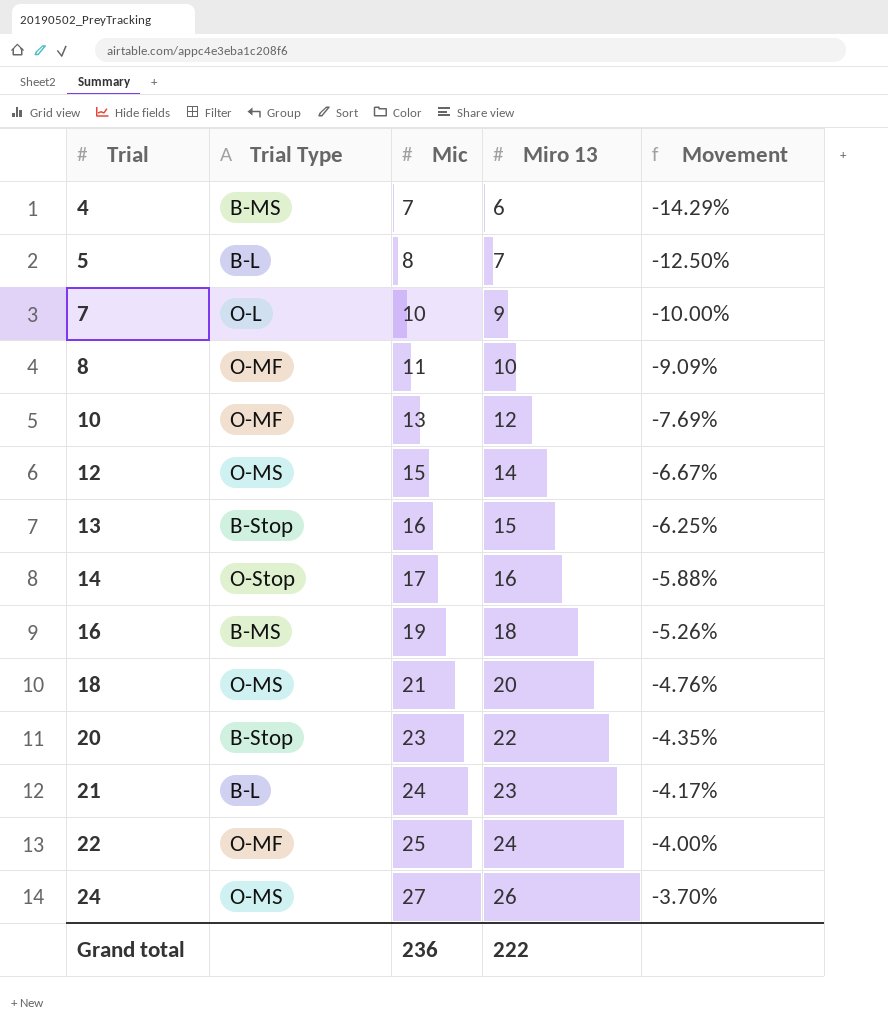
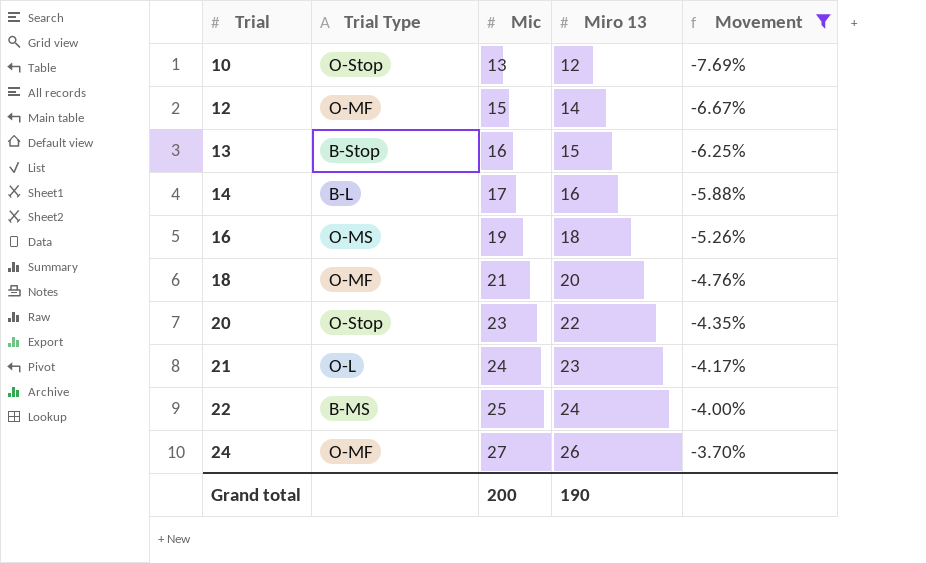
filter: none -> Movement >= -7.69%
10 | Trial Type: O-MF -> O-Stop
12 | Trial Type: O-MS -> O-MF
14 | Trial Type: O-Stop -> B-L
16 | Trial Type: B-MS -> O-MS
18 | Trial Type: O-MS -> O-MF
20 | Trial Type: B-Stop -> O-Stop
21 | Trial Type: B-L -> O-L
22 | Trial Type: O-MF -> B-MS
24 | Trial Type: O-MS -> O-MF
Grand total | Mic: 236 -> 200
Grand total | Miro 13: 222 -> 190

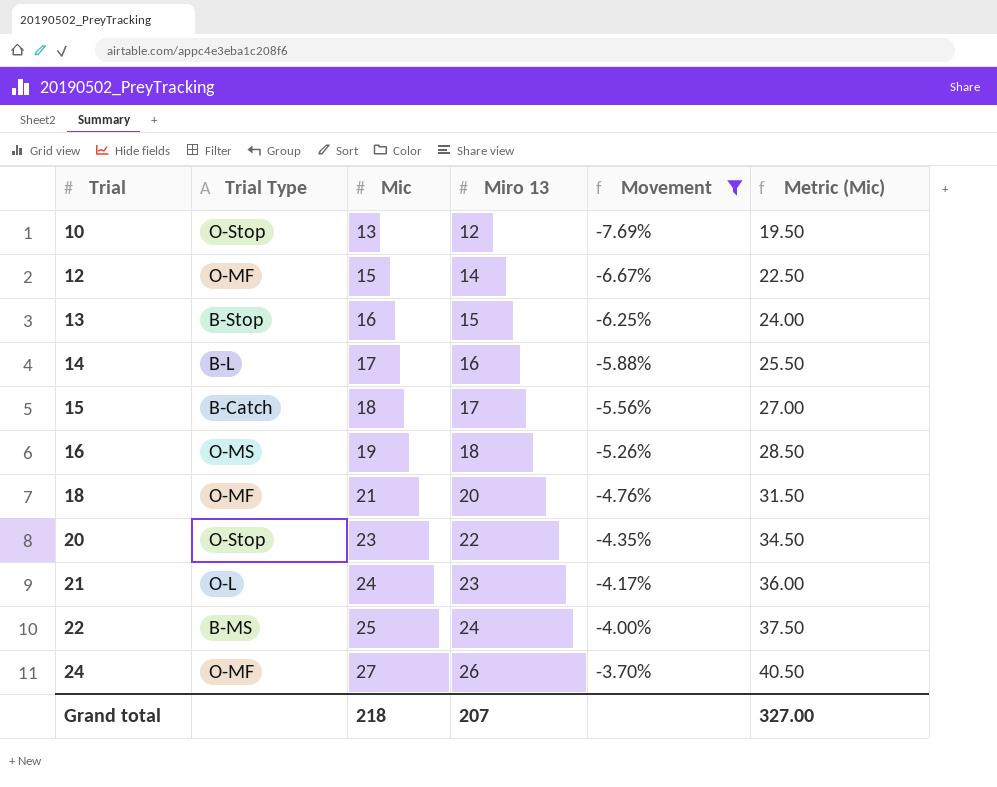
column Metric (Mic) | formula: none -> [Mic] * 1.5
row 15: none -> B-Catch | 18 | 17 | -5.56% | 27.00
Grand total | Mic: 200 -> 218
Grand total | Miro 13: 190 -> 207

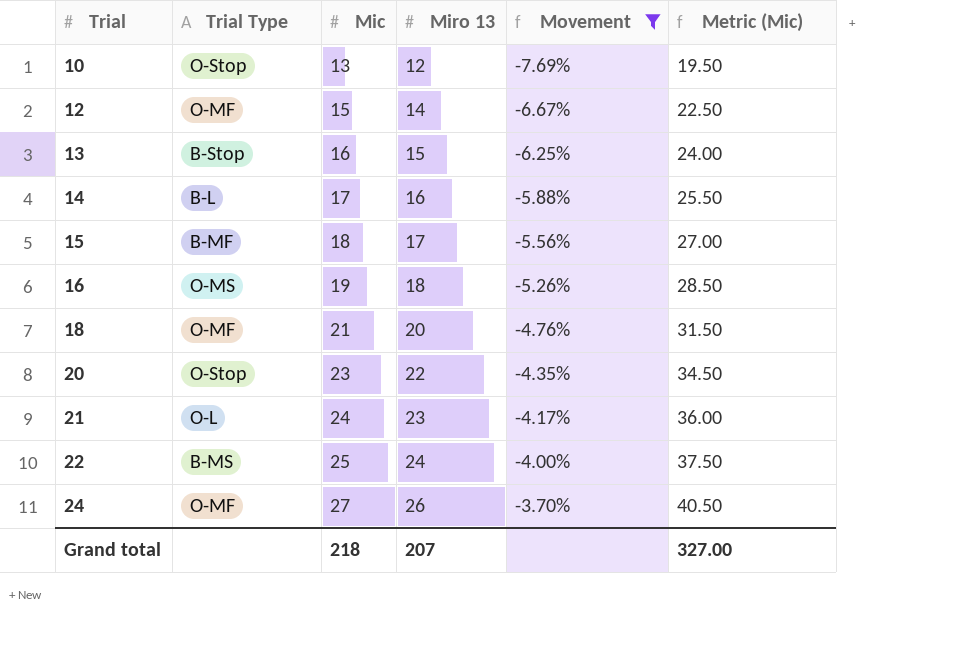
15 | Trial Type: B-Catch -> B-MF

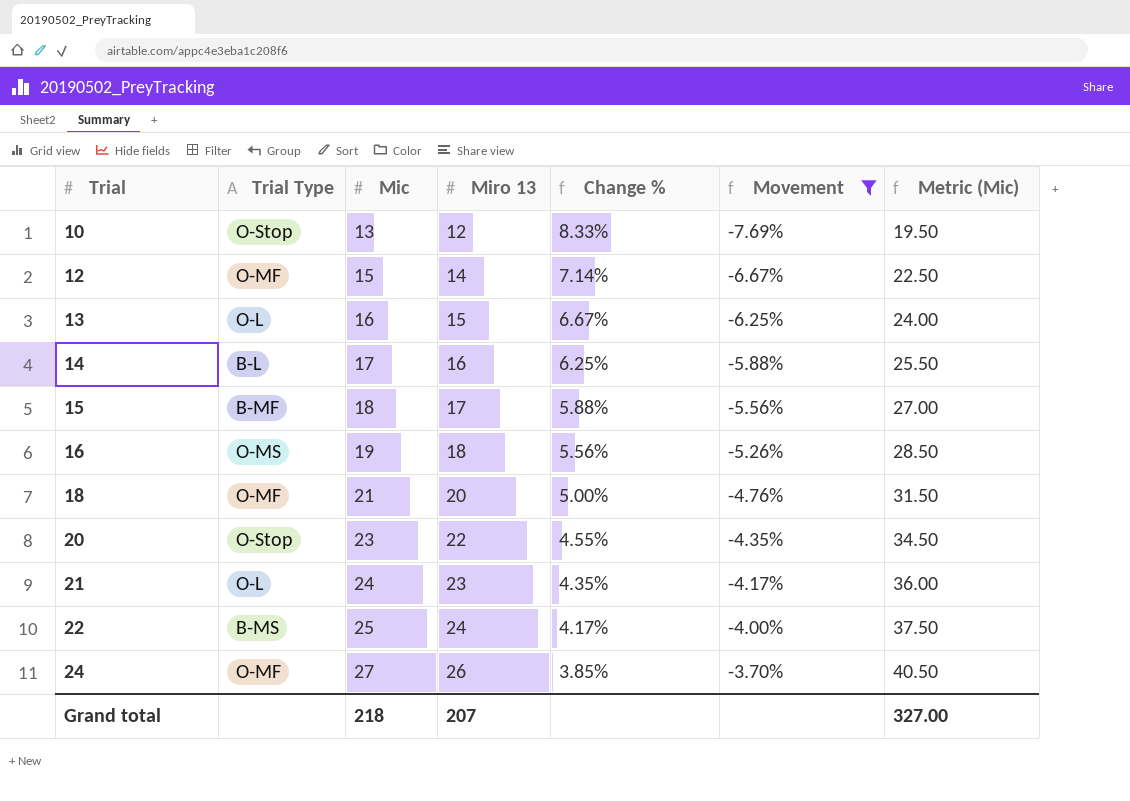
column Change % | formula: none -> ([Mic] - [Miro 13]) / [Miro 13]
13 | Trial Type: B-Stop -> O-L

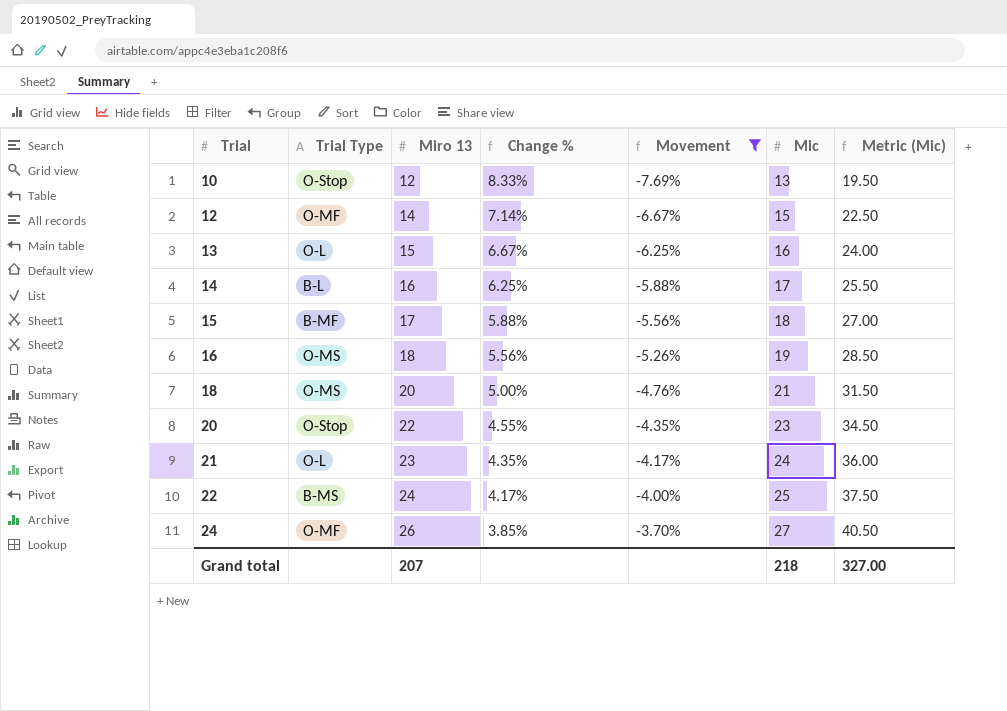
column Mic | position: 3 -> 6
18 | Trial Type: O-MF -> O-MS

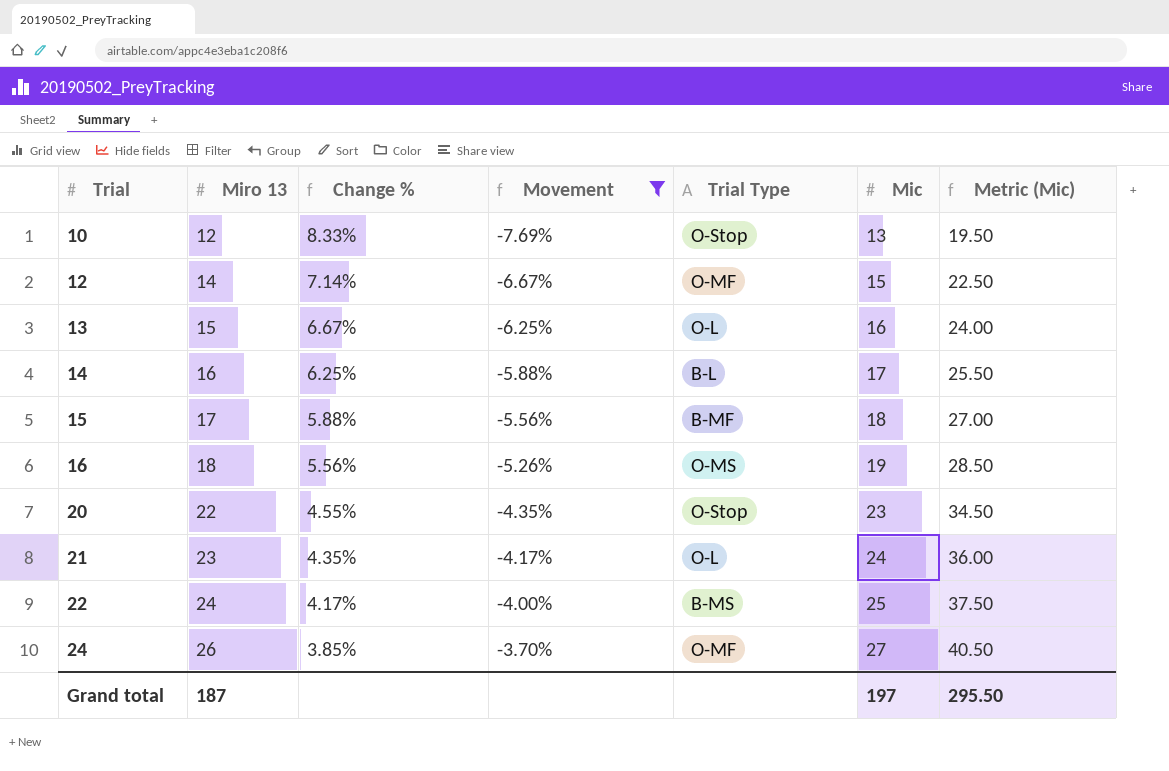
column Trial Type | position: 2 -> 5
row 18: O-MS | 20 | 5.00% | -4.76% | 21 | 31.50 -> none
Grand total | Miro 13: 207 -> 187
Grand total | Mic: 218 -> 197
Grand total | Metric (Mic): 327.00 -> 295.50

